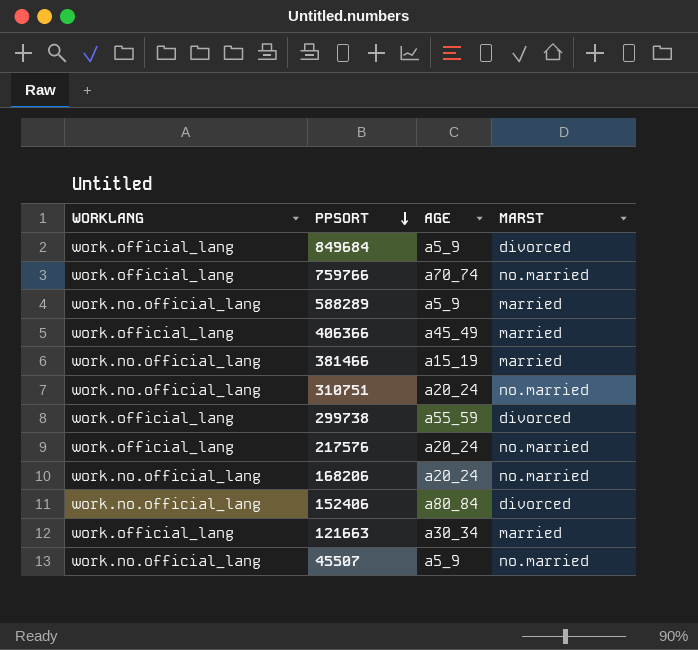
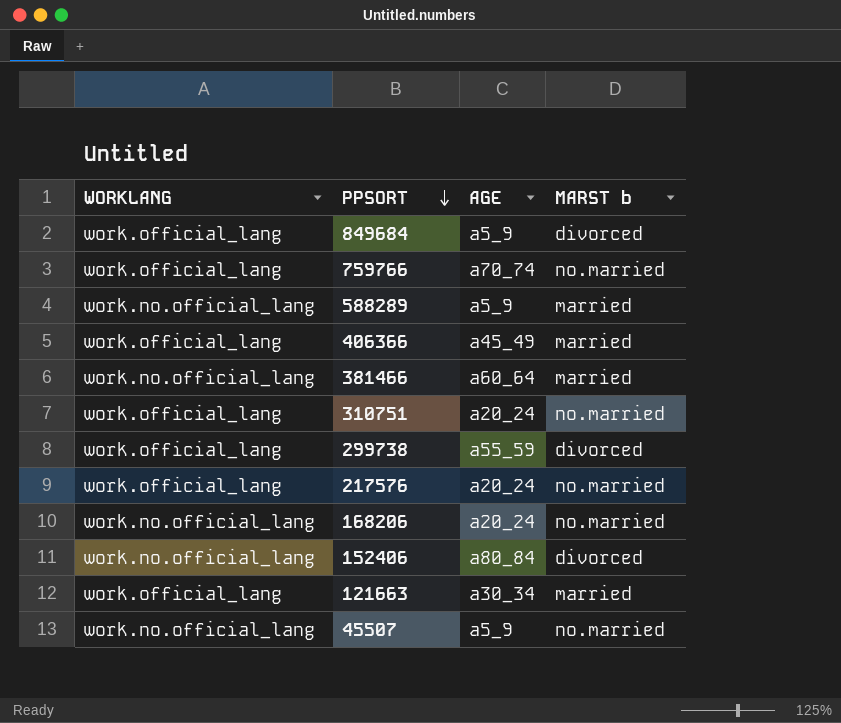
column name: MARST -> MARST b
381466 | AGE: a15_19 -> a60_64
310751 | WORKLANG: work.no.official_lang -> work.official_lang

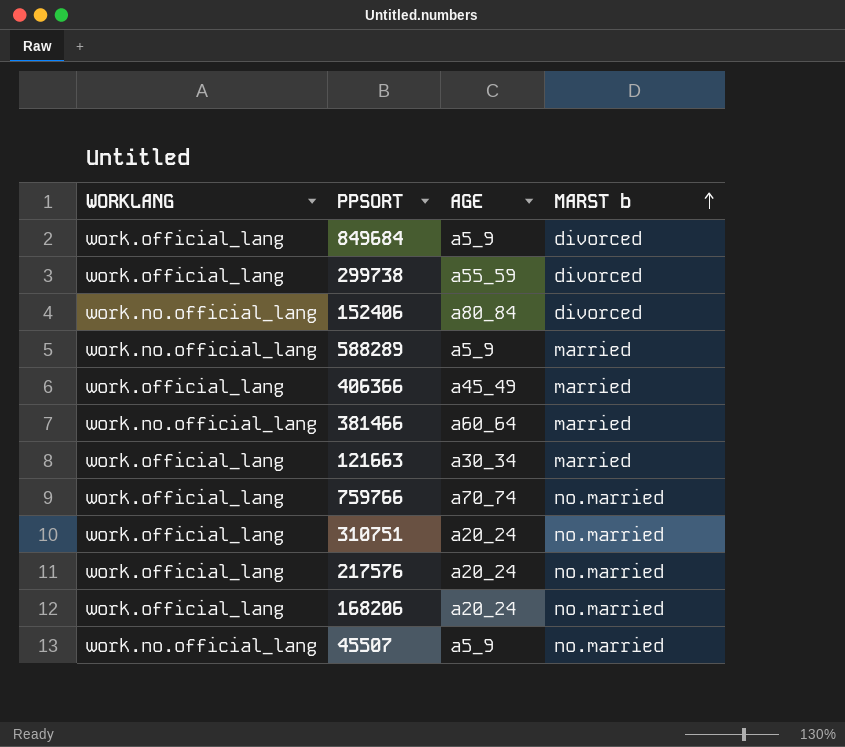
row order: PPSORT descending -> MARST b ascending
168206 | WORKLANG: work.no.official_lang -> work.official_lang

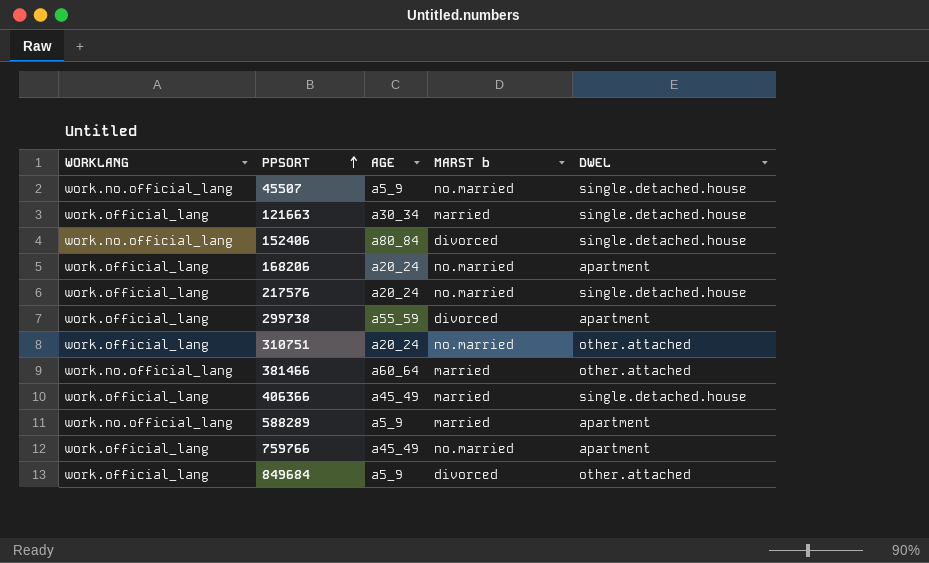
row order: MARST b ascending -> PPSORT ascending
column DWEL | position: none -> 5
759766 | AGE: a70_74 -> a45_49

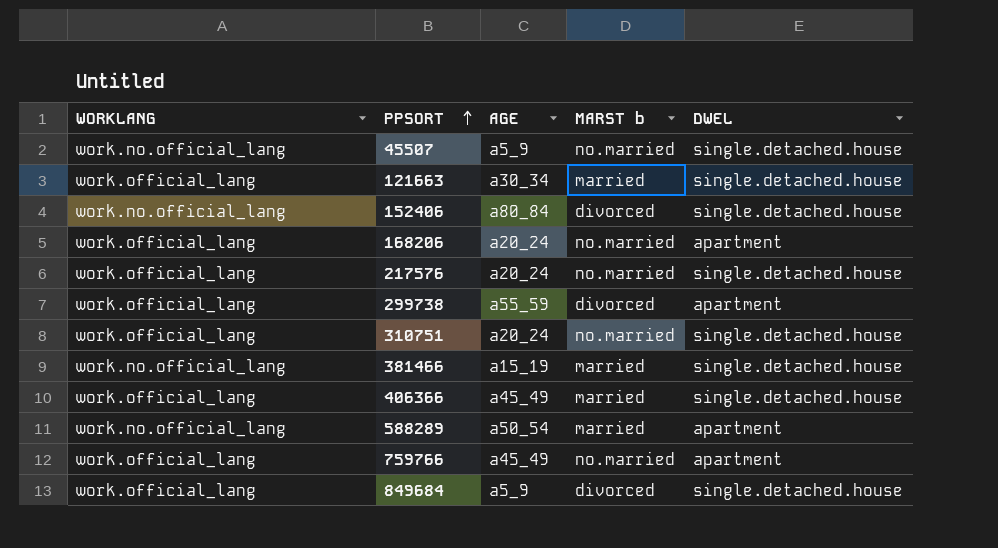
310751 | DWEL: other.attached -> single.detached.house
381466 | AGE: a60_64 -> a15_19
381466 | DWEL: other.attached -> single.detached.house
588289 | AGE: a5_9 -> a50_54
849684 | DWEL: other.attached -> single.detached.house

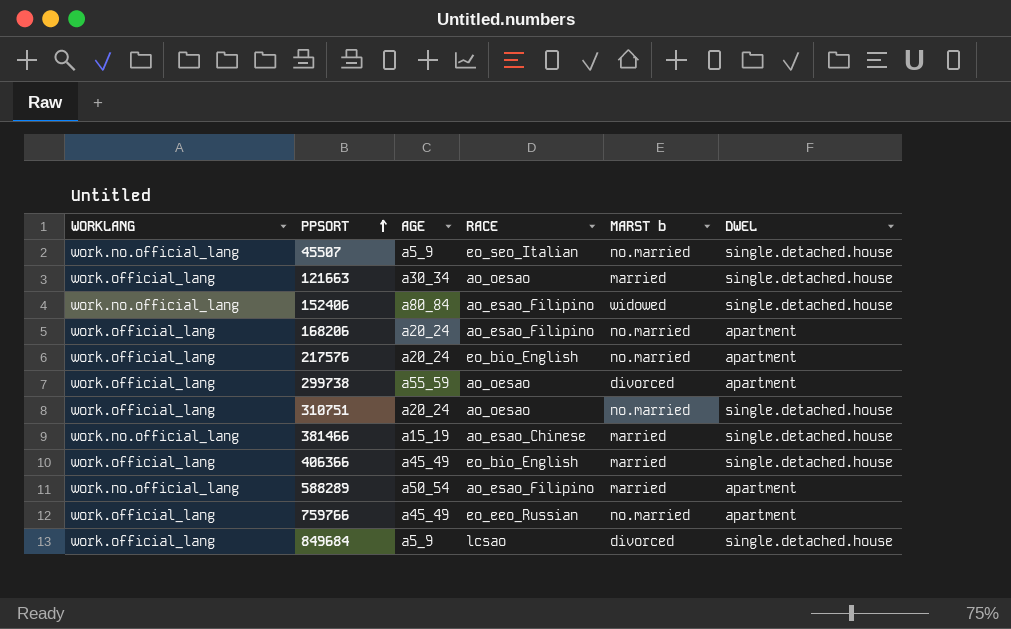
column RACE | position: none -> 4
152406 | MARST b: divorced -> widowed
217576 | DWEL: single.detached.house -> apartment

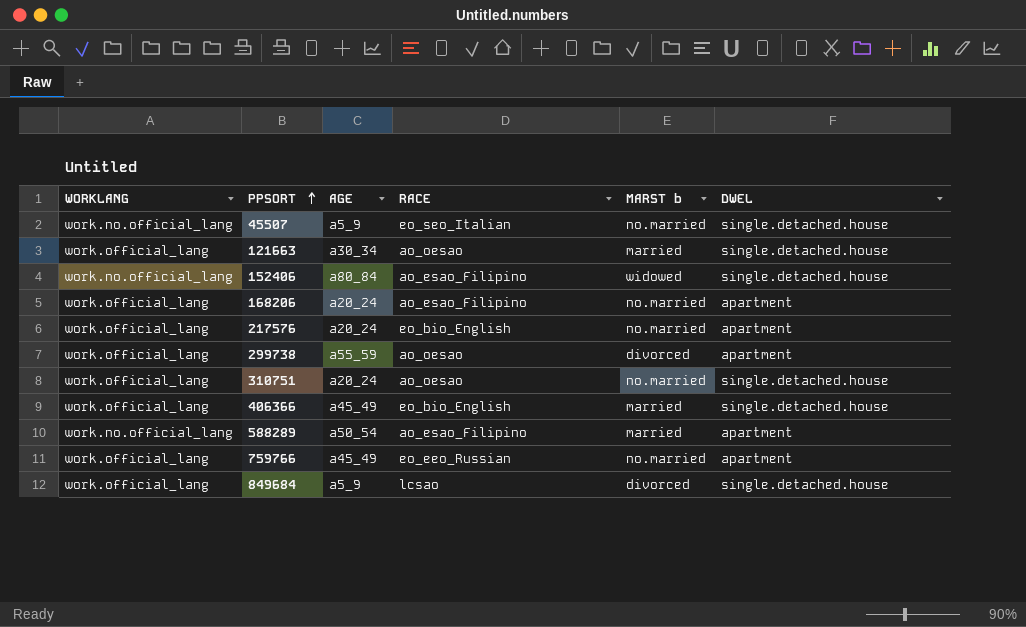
row 381466: work.no.official_lang | a15_19 | ao_esao_Chinese | married | single.detached.house -> none

